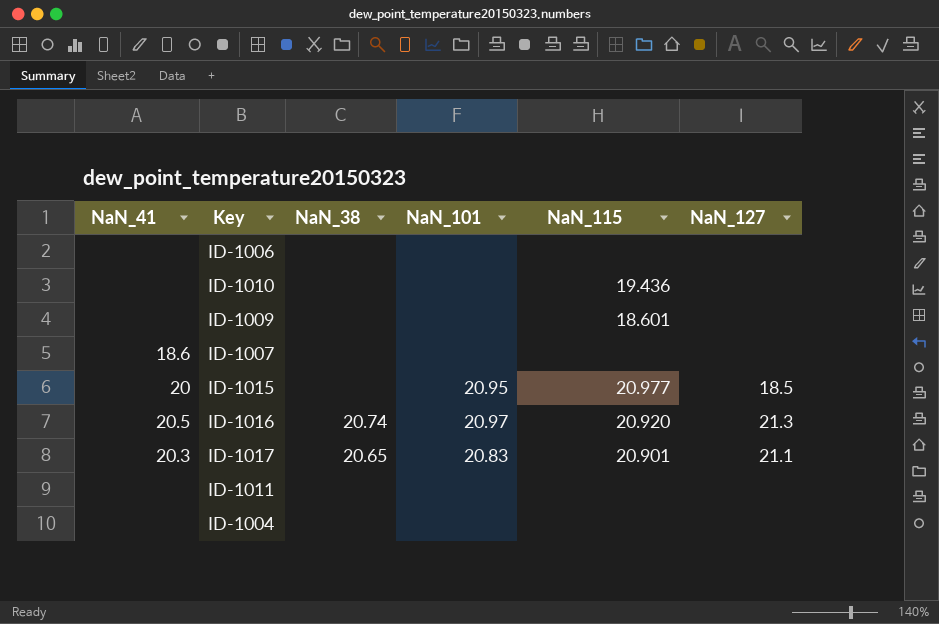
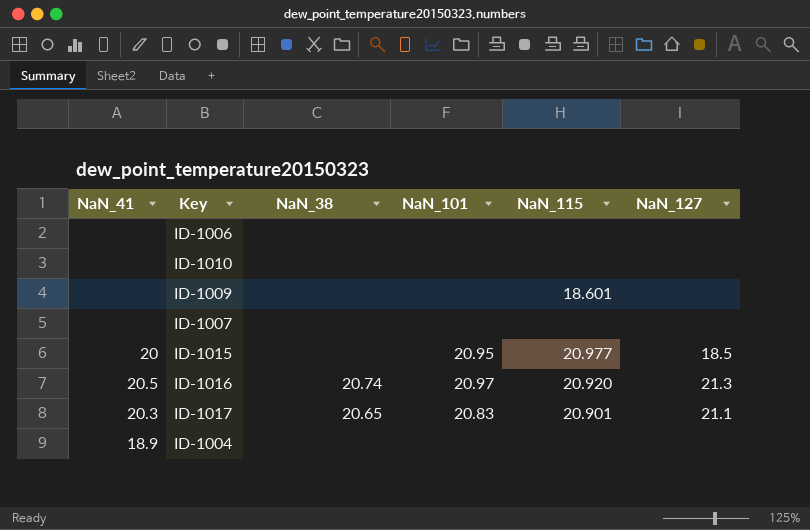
row ID-1011: none | none | none | none | none -> none
ID-1010 | NaN_115: 19.436 -> none
ID-1007 | NaN_41: 18.6 -> none
ID-1004 | NaN_41: none -> 18.9

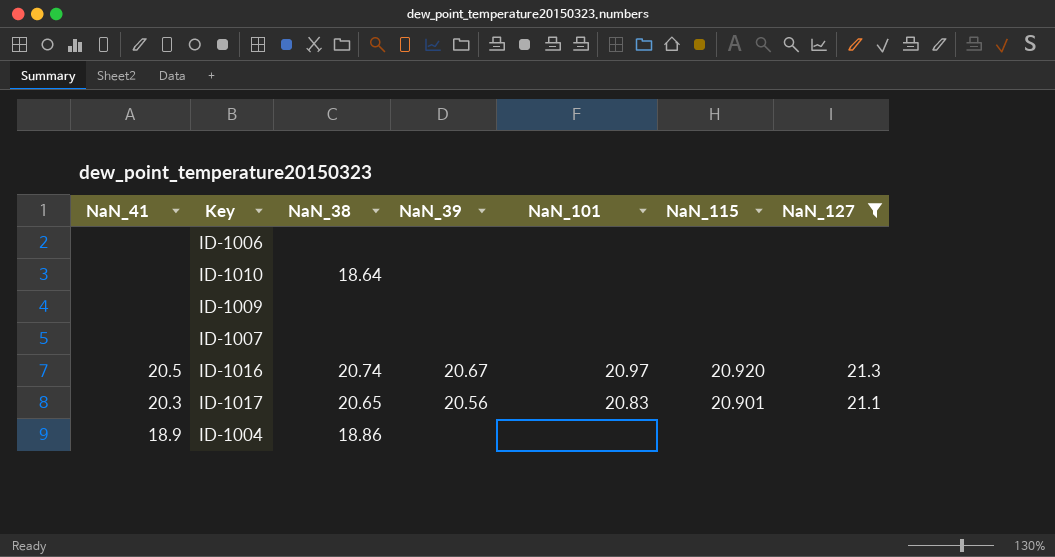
filter: none -> NaN_127 != 18.5
column NaN_39 | position: none -> 4
ID-1010 | NaN_38: none -> 18.64
ID-1009 | NaN_115: 18.601 -> none
ID-1004 | NaN_38: none -> 18.86

